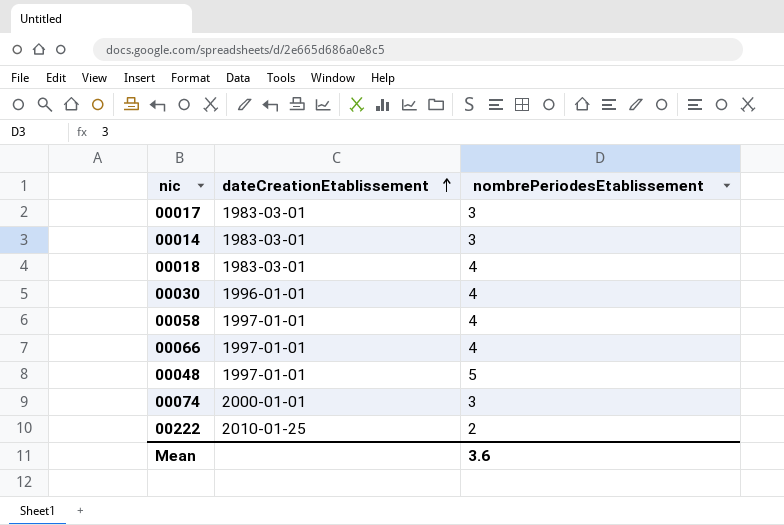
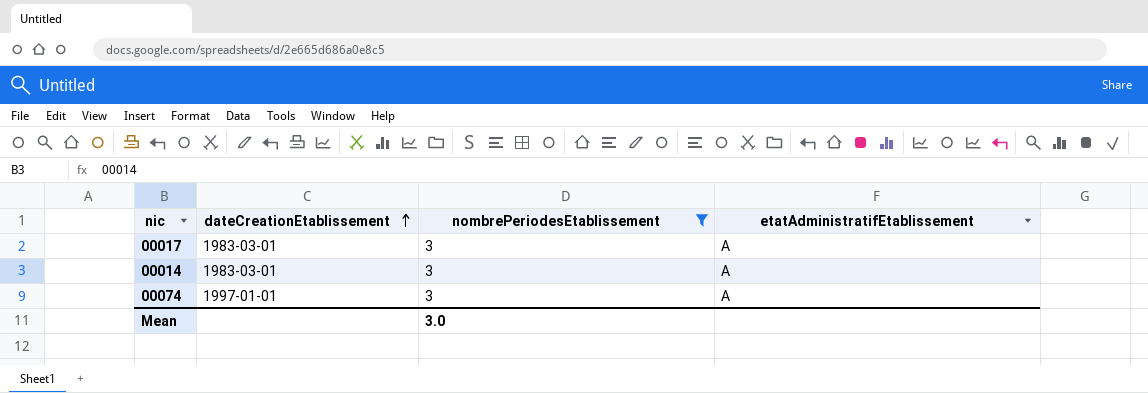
filter: none -> nombrePeriodesEtablissement = 3
column etatAdministratifEtablissement | position: none -> 4
00074 | dateCreationEtablissement: 2000-01-01 -> 1997-01-01
Mean | nombrePeriodesEtablissement: 3.6 -> 3.0

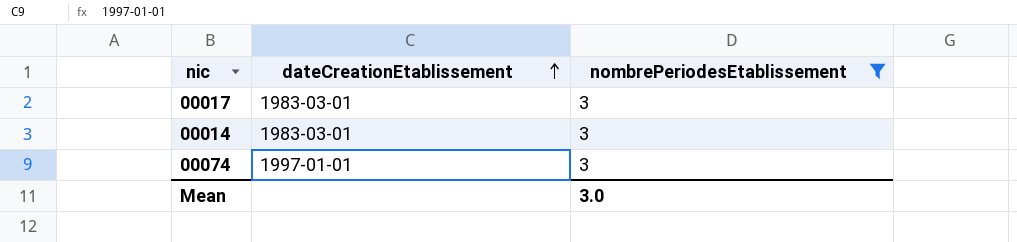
column etatAdministratifEtablissement | position: 4 -> none

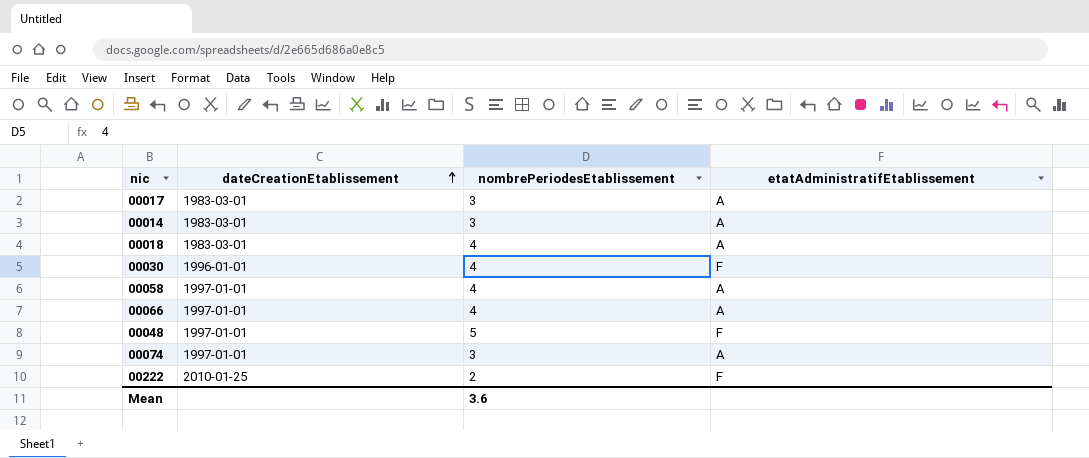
filter: nombrePeriodesEtablissement = 3 -> none
column etatAdministratifEtablissement | position: none -> 4
Mean | nombrePeriodesEtablissement: 3.0 -> 3.6

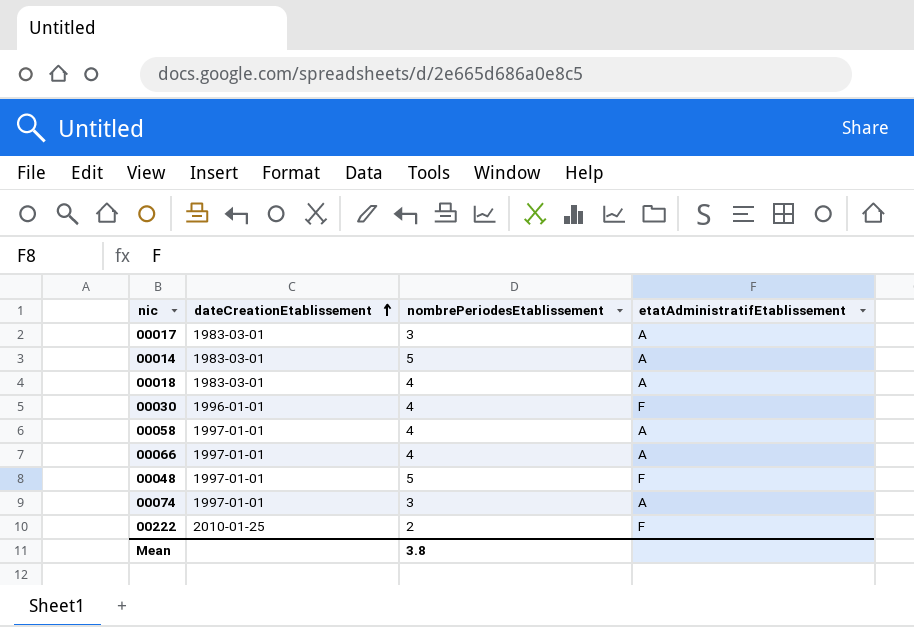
00014 | nombrePeriodesEtablissement: 3 -> 5
Mean | nombrePeriodesEtablissement: 3.6 -> 3.8

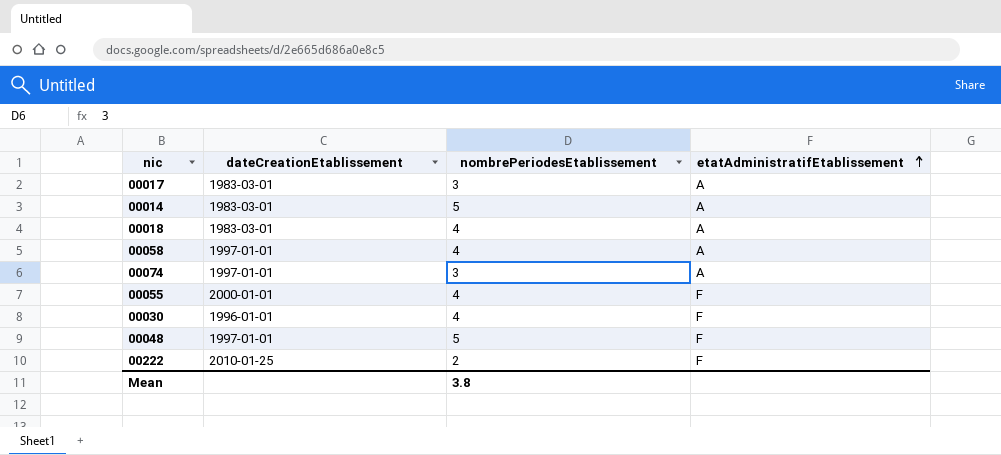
row order: dateCreationEtablissement ascending -> etatAdministratifEtablissement ascending
row 00066: 1997-01-01 | 4 | A -> none
row 00055: none -> 2000-01-01 | 4 | F

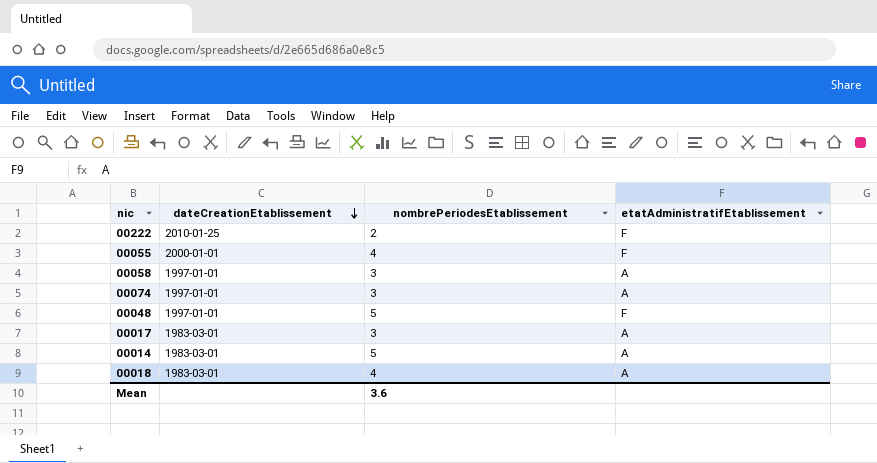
row order: etatAdministratifEtablissement ascending -> dateCreationEtablissement descending
row 00030: 1996-01-01 | 4 | F -> none
00058 | nombrePeriodesEtablissement: 4 -> 3
Mean | nombrePeriodesEtablissement: 3.8 -> 3.6

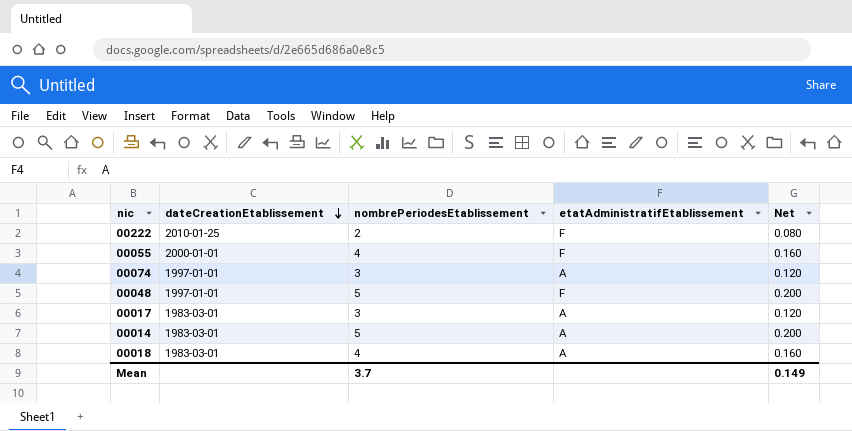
column Net | formula: none -> [nombrePeriodesEtablissement] * 0.04
row 00058: 1997-01-01 | 3 | A -> none
Mean | nombrePeriodesEtablissement: 3.6 -> 3.7

